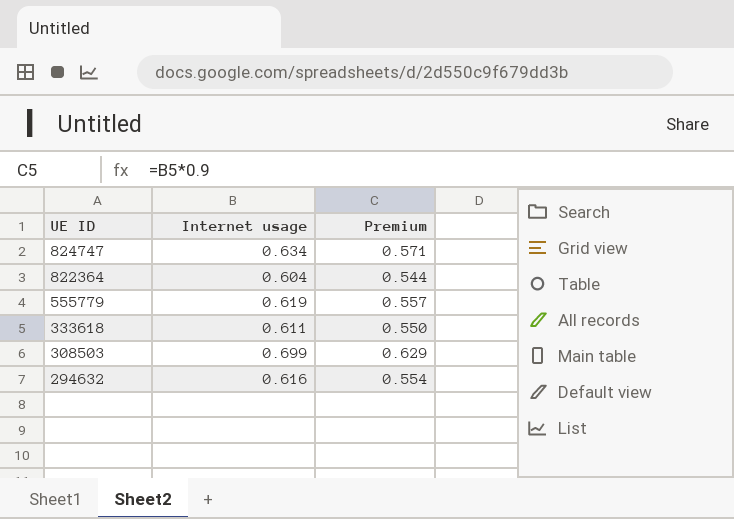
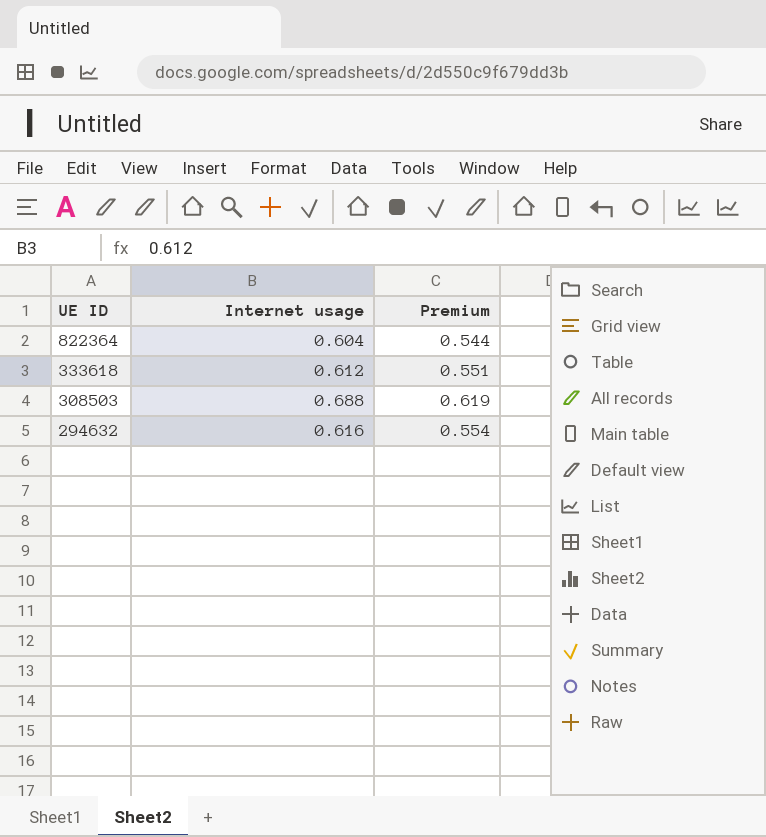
row 824747: 0.634 | 0.571 -> none
row 555779: 0.619 | 0.557 -> none
333618 | Internet usage: 0.611 -> 0.612
333618 | Premium: 0.550 -> 0.551
308503 | Internet usage: 0.699 -> 0.688
308503 | Premium: 0.629 -> 0.619

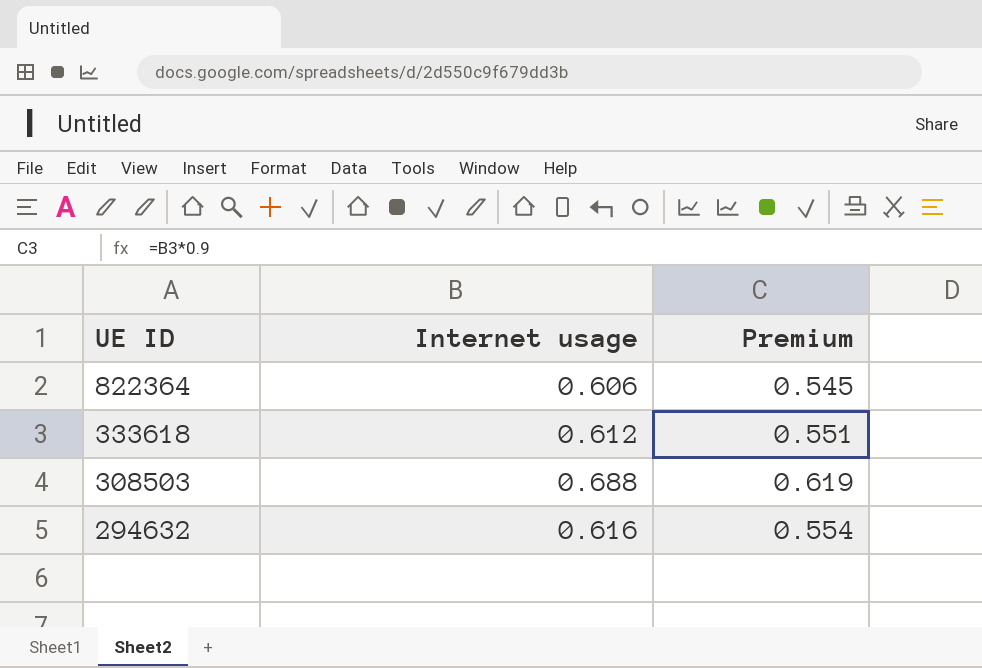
822364 | Internet usage: 0.604 -> 0.606
822364 | Premium: 0.544 -> 0.545

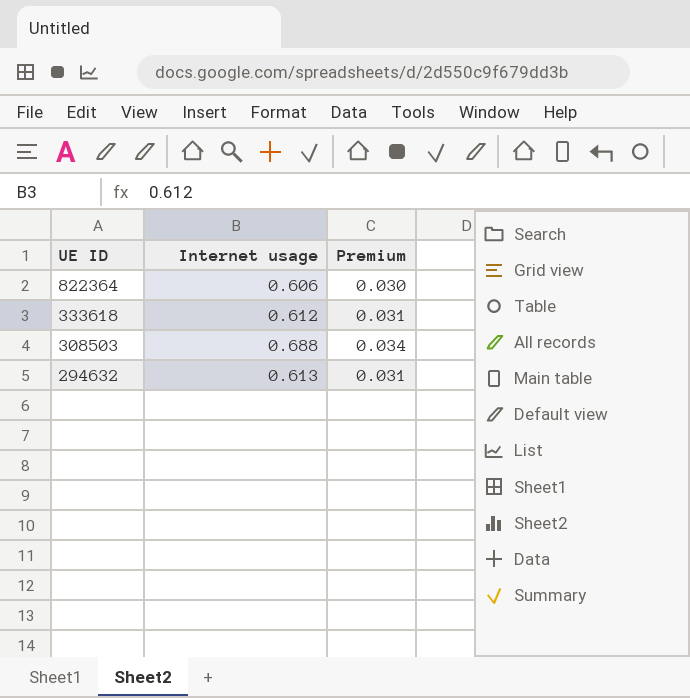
column Premium | formula: [Internet usage] * 0.9 -> [Internet usage] * 0.05
294632 | Internet usage: 0.616 -> 0.613

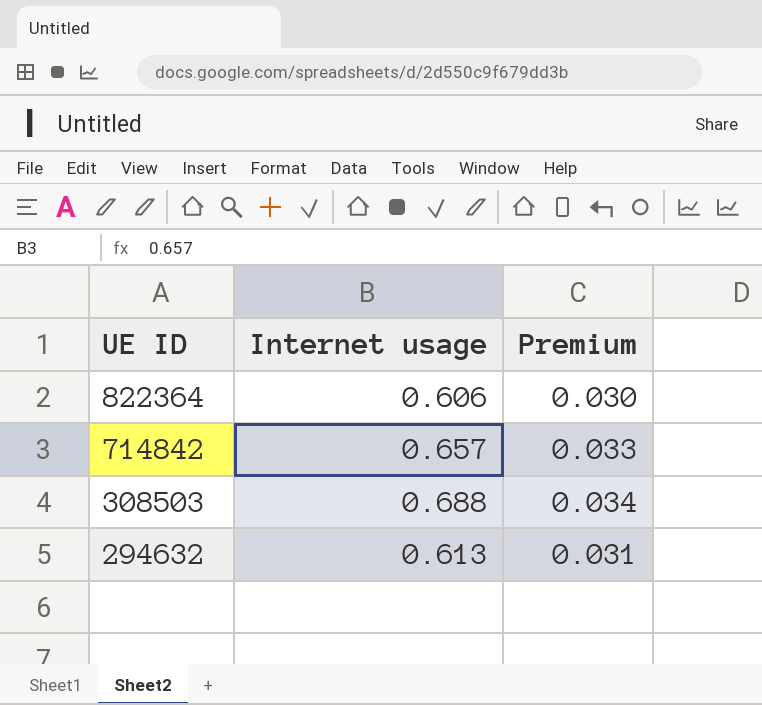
row 333618: 0.612 | 0.031 -> none
row 714842: none -> 0.657 | 0.033

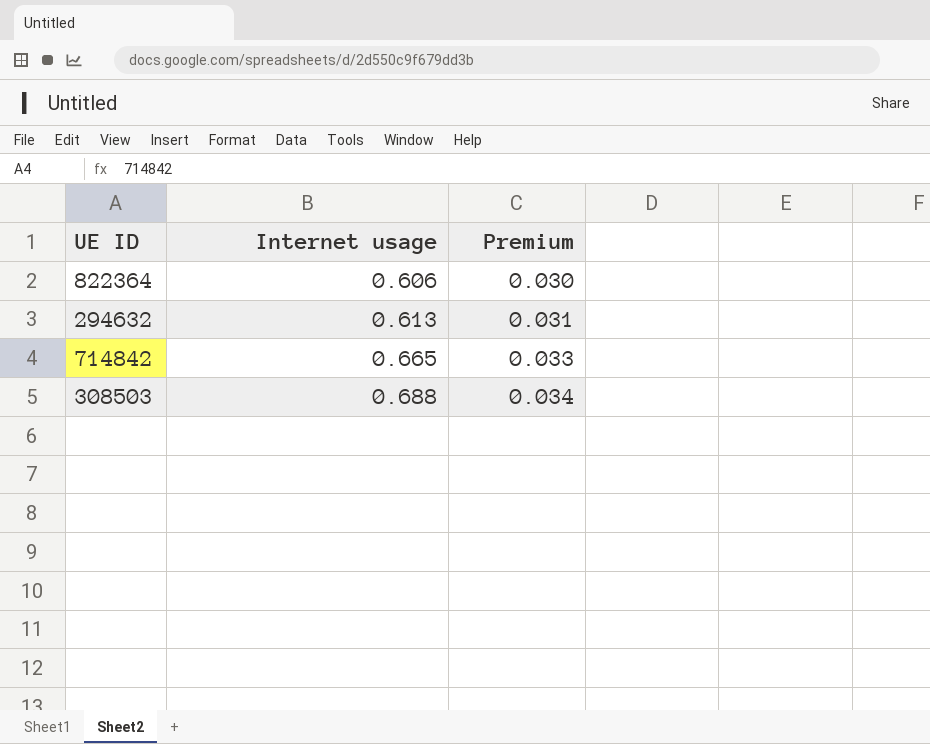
row order: UE ID descending -> Internet usage ascending
714842 | Internet usage: 0.657 -> 0.665

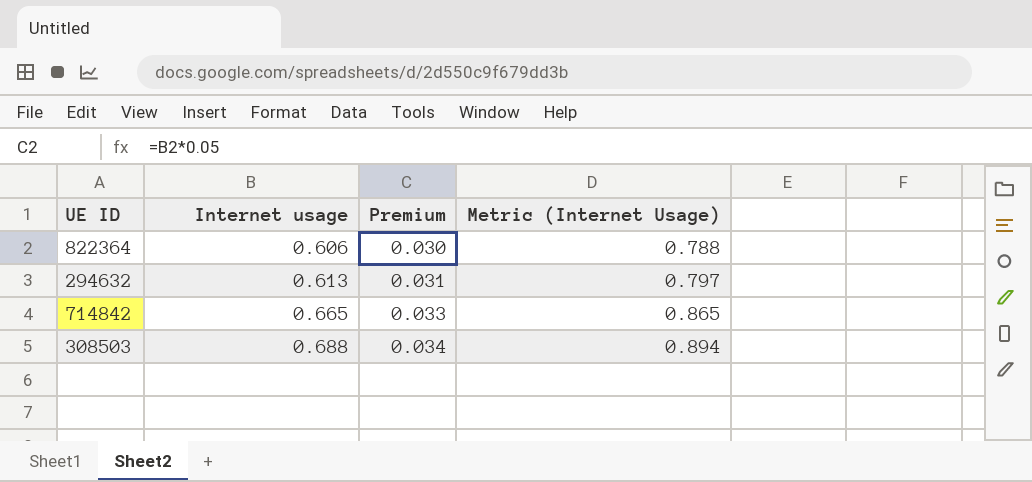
column Metric (Internet Usage) | formula: none -> [Internet usage] * 1.3

